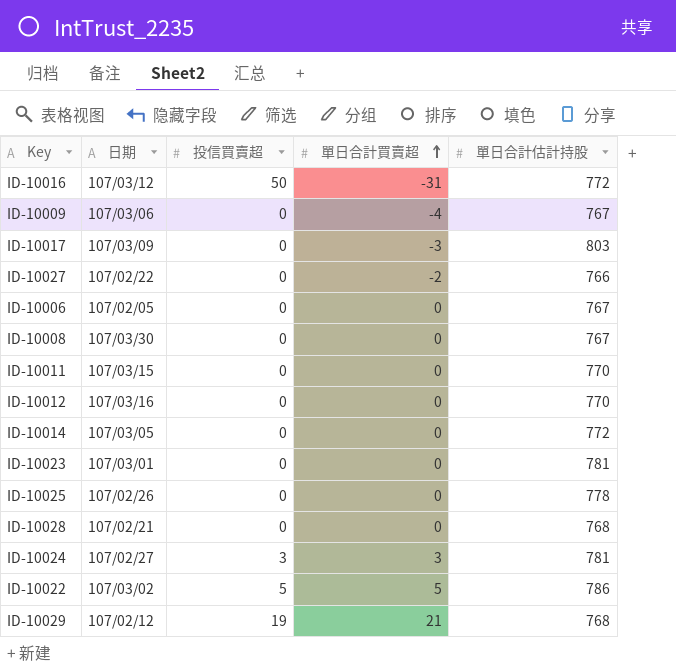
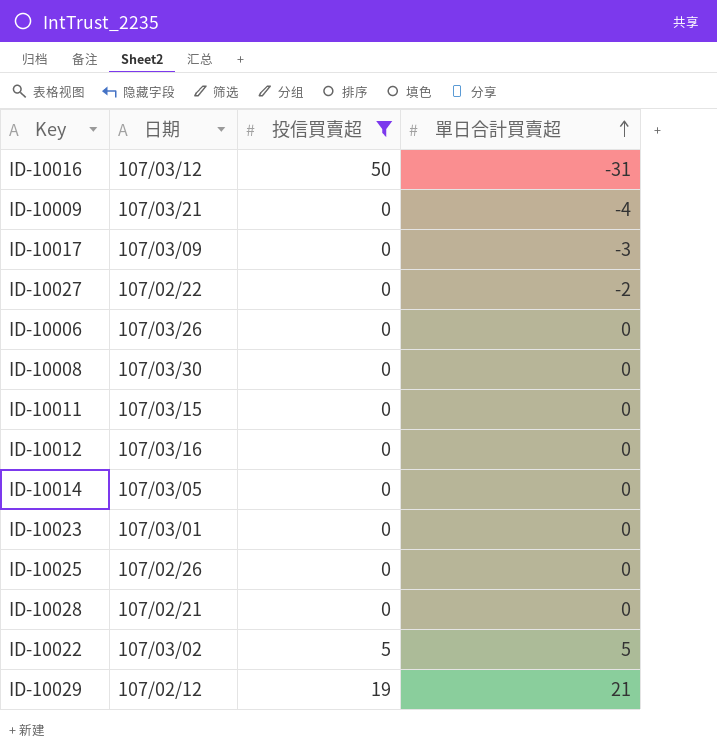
filter: none -> 投信買賣超 != 3
column 單日合計估計持股 | position: 5 -> none
ID-10009 | 日期: 107/03/06 -> 107/03/21
ID-10006 | 日期: 107/02/05 -> 107/03/26

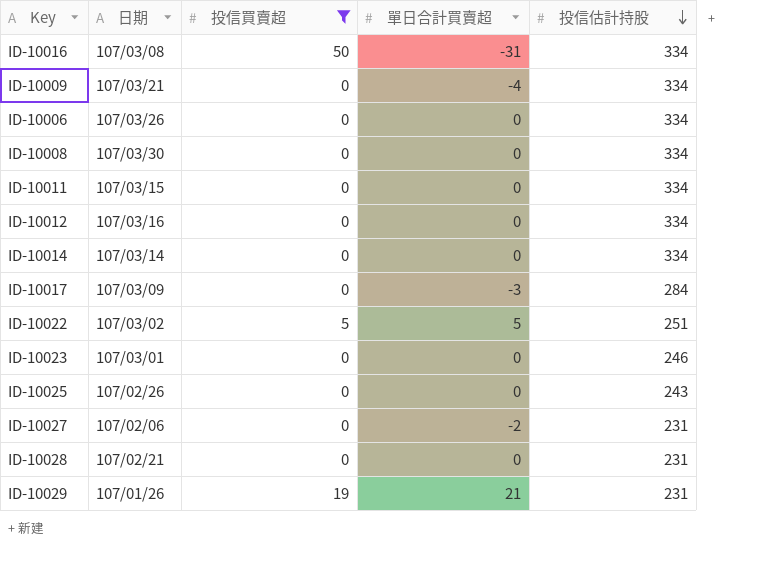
row order: 單日合計買賣超 ascending -> 投信估計持股 descending
column 投信估計持股 | position: none -> 5
ID-10016 | 日期: 107/03/12 -> 107/03/08
ID-10014 | 日期: 107/03/05 -> 107/03/14
ID-10027 | 日期: 107/02/22 -> 107/02/06
ID-10029 | 日期: 107/02/12 -> 107/01/26

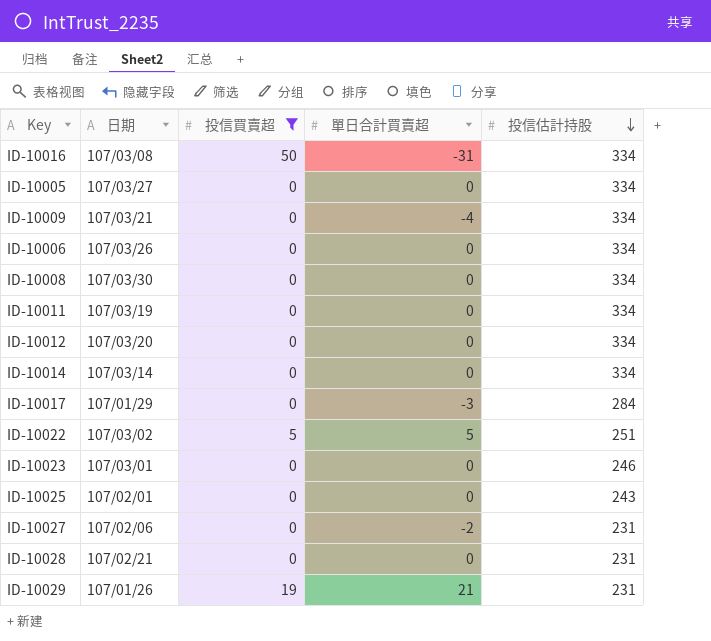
row ID-10005: none -> 107/03/27 | 0 | 0 | 334
ID-10011 | 日期: 107/03/15 -> 107/03/19
ID-10012 | 日期: 107/03/16 -> 107/03/20
ID-10017 | 日期: 107/03/09 -> 107/01/29
ID-10025 | 日期: 107/02/26 -> 107/02/01

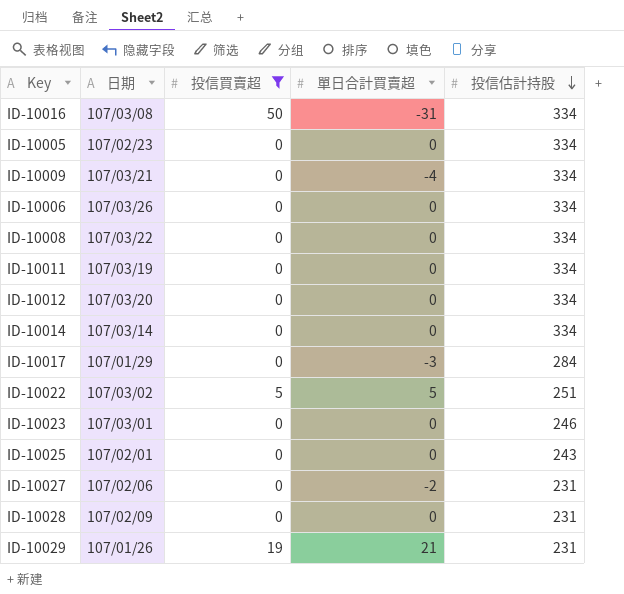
ID-10005 | 日期: 107/03/27 -> 107/02/23
ID-10008 | 日期: 107/03/30 -> 107/03/22
ID-10028 | 日期: 107/02/21 -> 107/02/09

